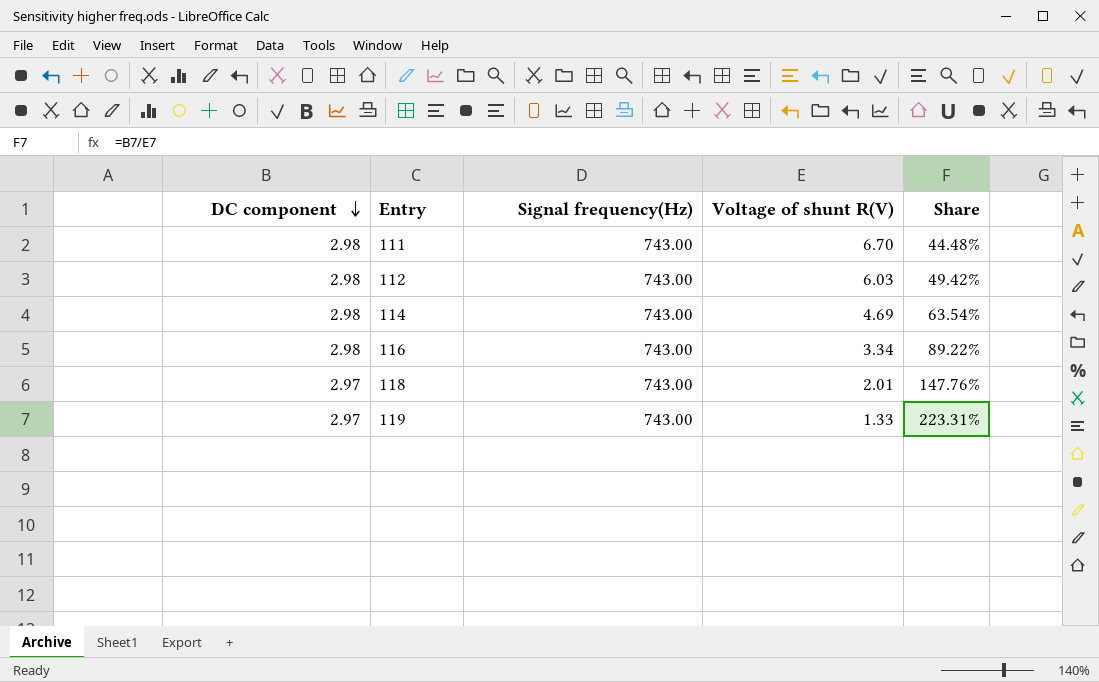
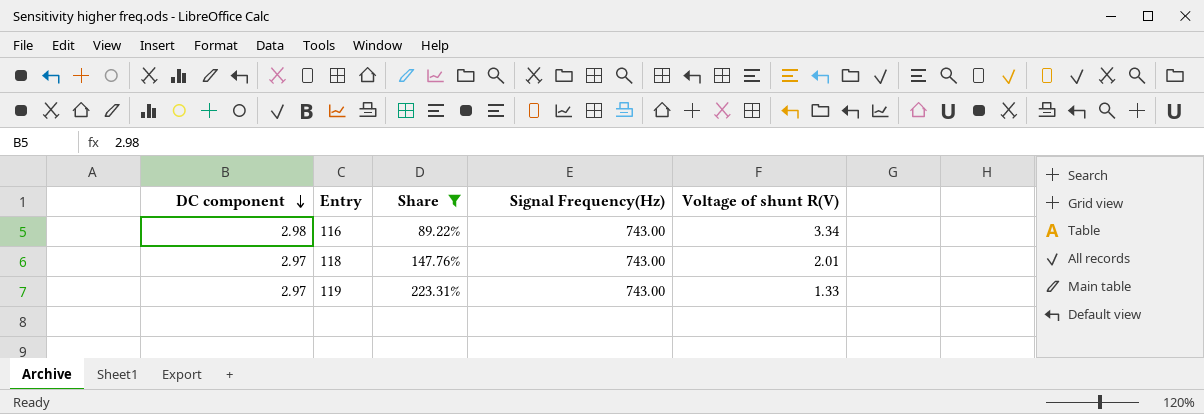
filter: none -> Share >= 89.22%
column Share | position: 5 -> 3
column name: Signal frequency(Hz) -> Signal Frequency(Hz)

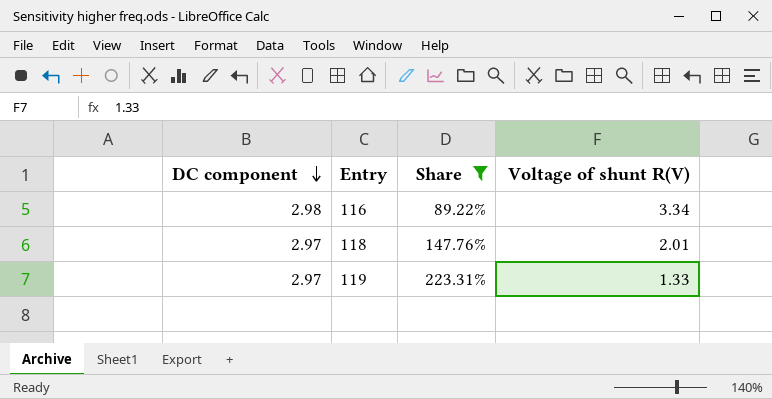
column Signal Frequency(Hz) | position: 4 -> none

